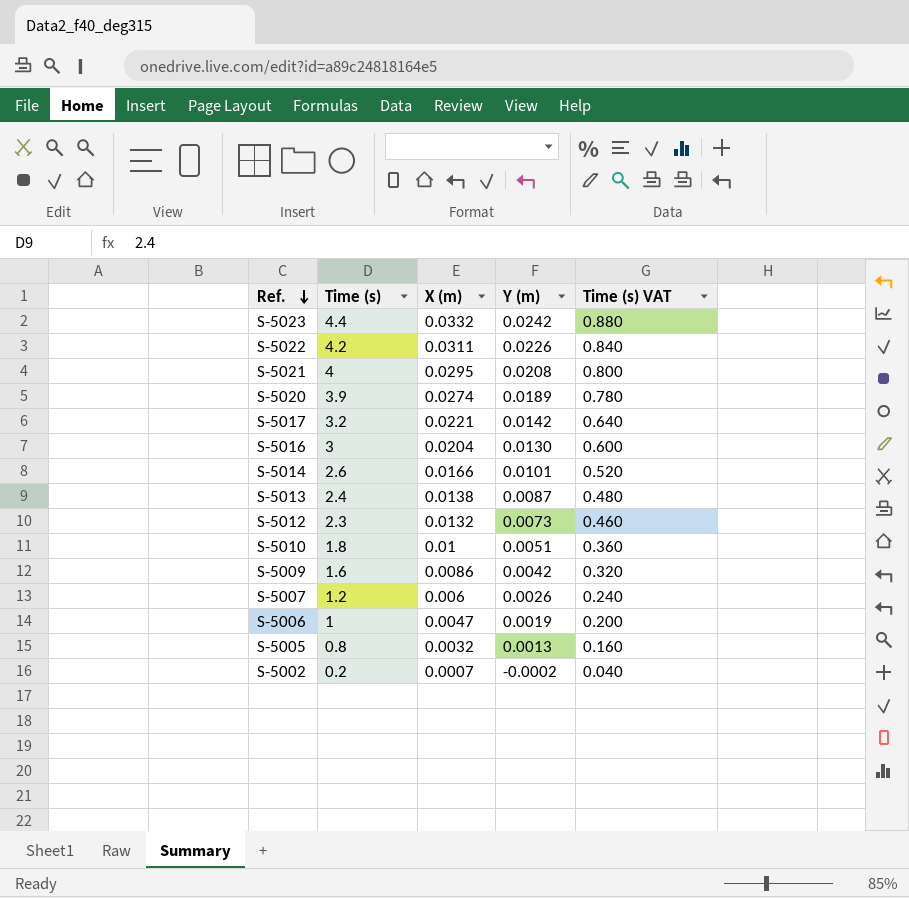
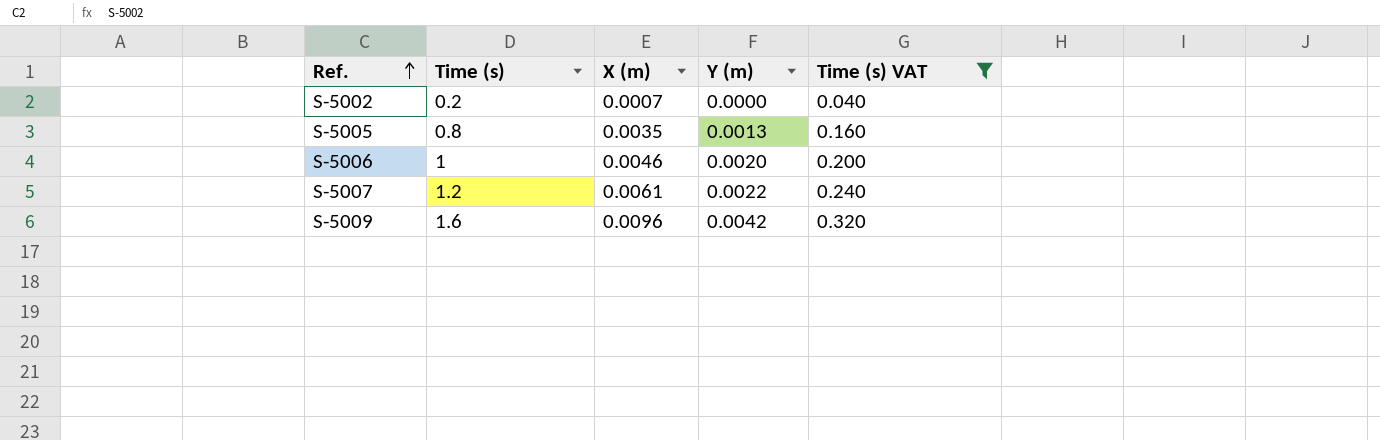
filter: none -> Time (s) VAT <= 0.320
row order: Ref. descending -> Ref. ascending
S-5002 | Y (m): -0.0002 -> 0.0000
S-5005 | X (m): 0.0032 -> 0.0035
S-5006 | X (m): 0.0047 -> 0.0046
S-5006 | Y (m): 0.0019 -> 0.0020
S-5007 | X (m): 0.006 -> 0.0061
S-5007 | Y (m): 0.0026 -> 0.0022
S-5009 | X (m): 0.0086 -> 0.0096

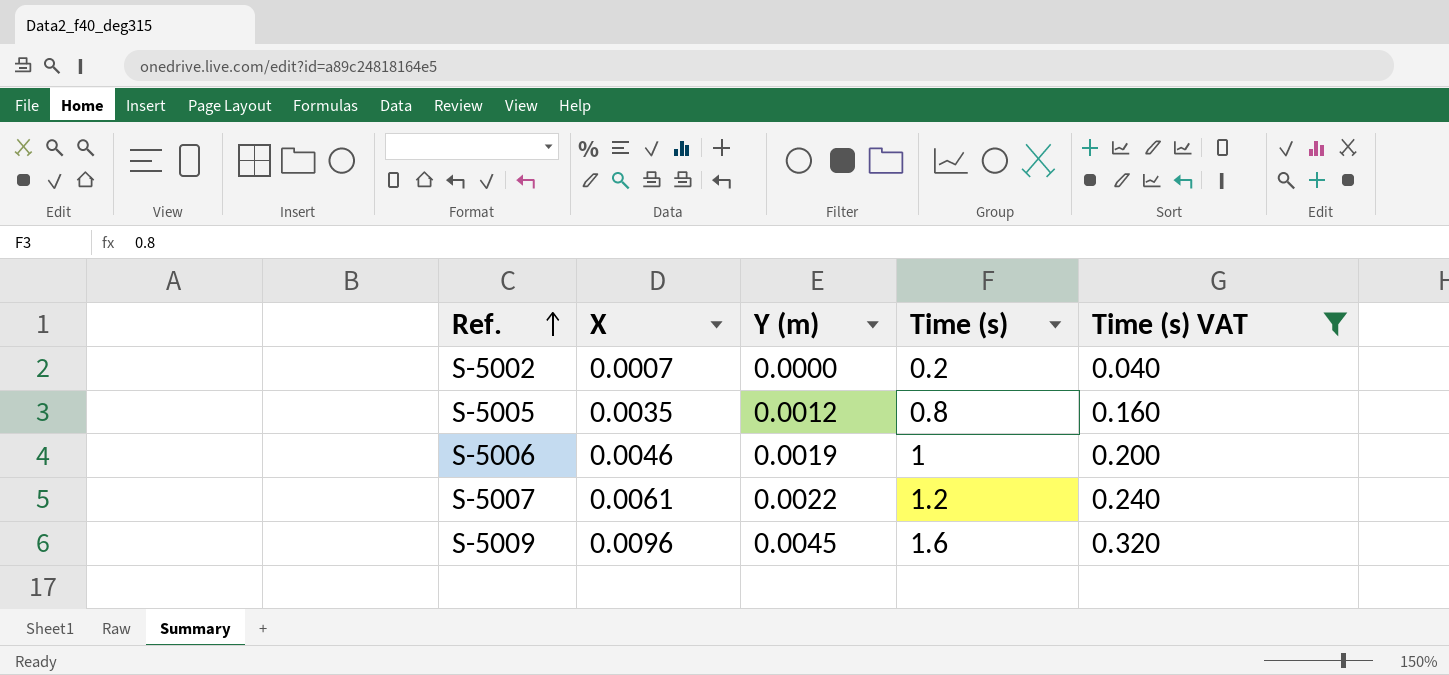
column name: X (m) -> X
column Time (s) | position: 2 -> 4
S-5005 | Y (m): 0.0013 -> 0.0012
S-5006 | Y (m): 0.0020 -> 0.0019
S-5009 | Y (m): 0.0042 -> 0.0045

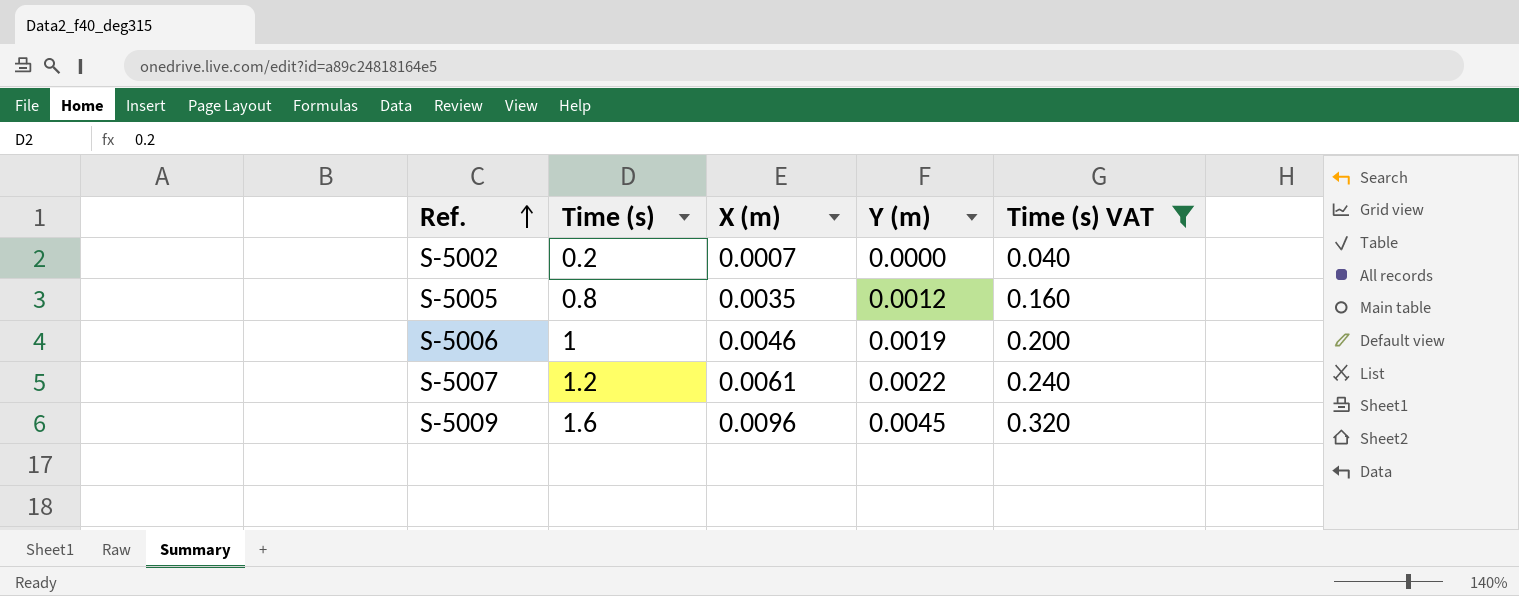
column Time (s) | position: 4 -> 2
column name: X -> X (m)

